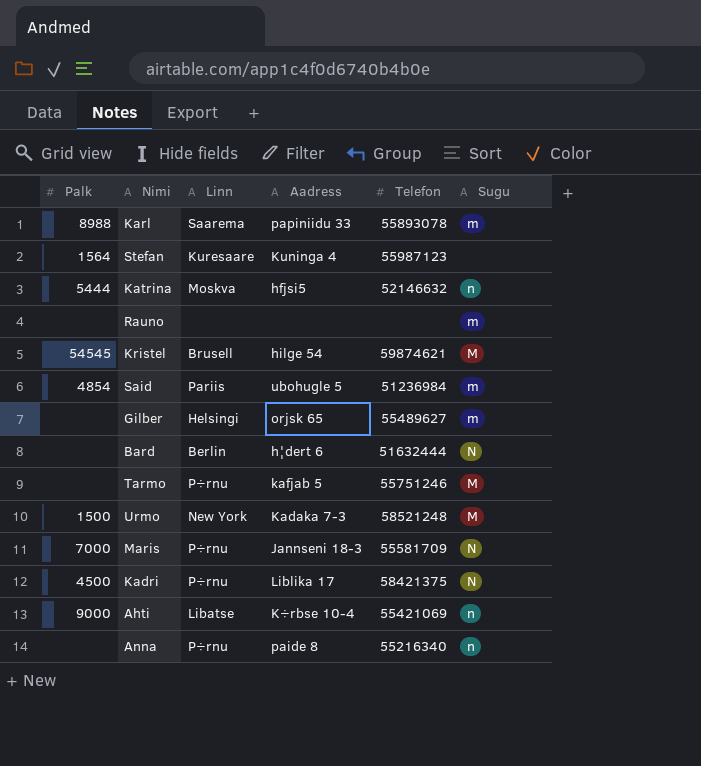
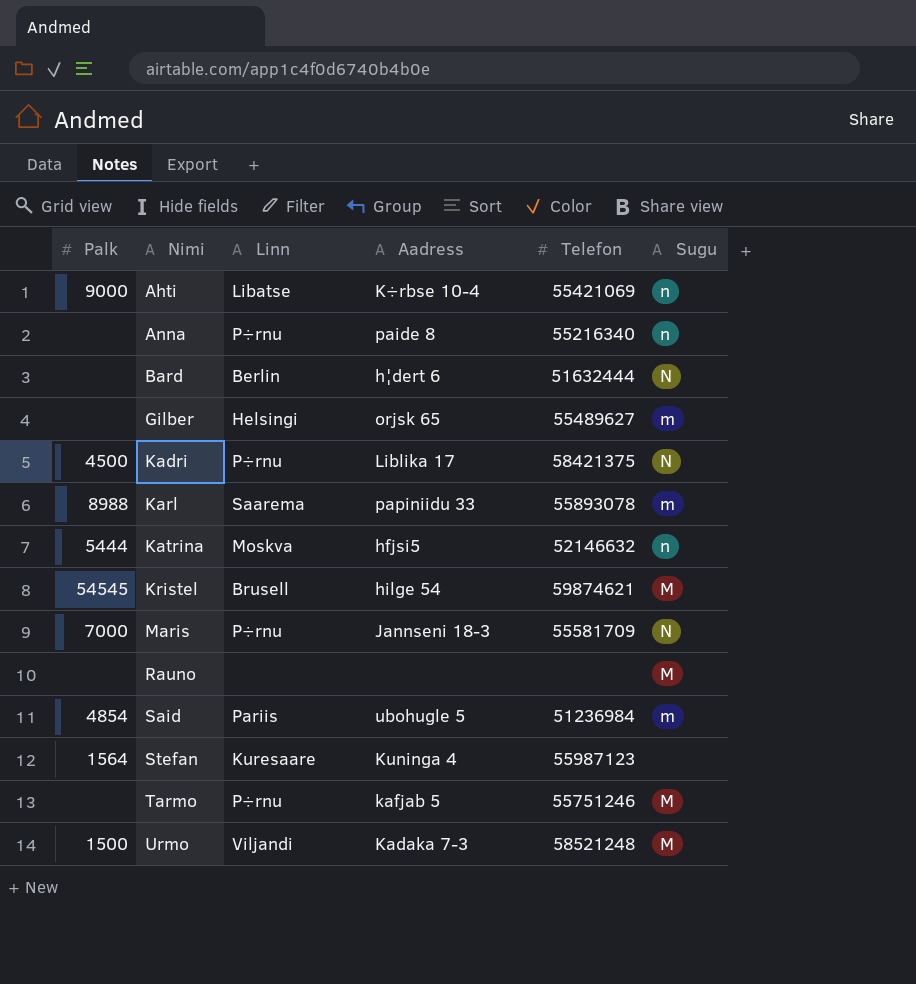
row order: none -> Nimi ascending
Rauno | Sugu: m -> M
Urmo | Linn: New York -> Viljandi

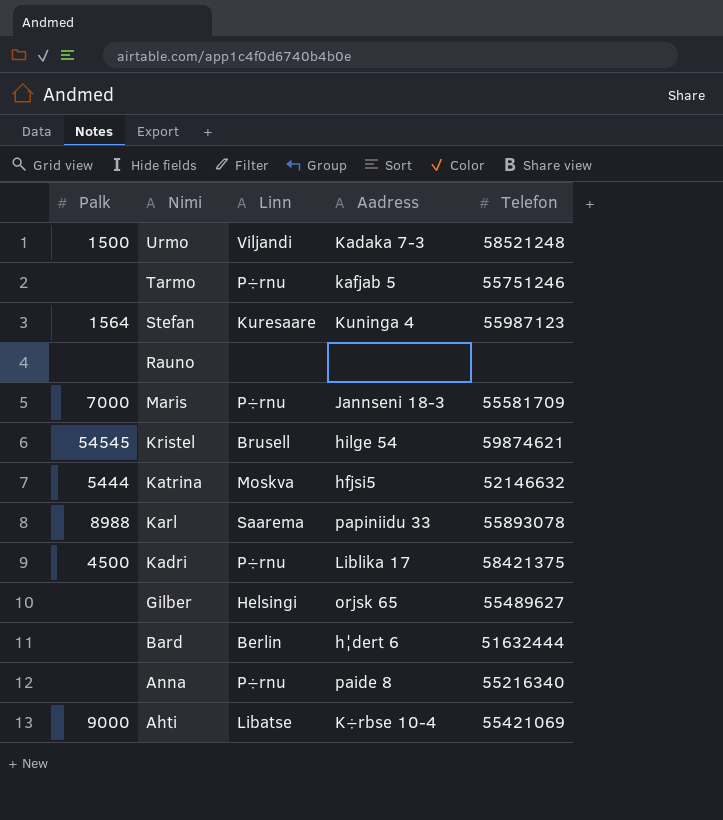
row order: Nimi ascending -> Nimi descending
column Sugu | position: 6 -> none
row Said: 4854 | Pariis | ubohugle 5 | 51236984 | m -> none

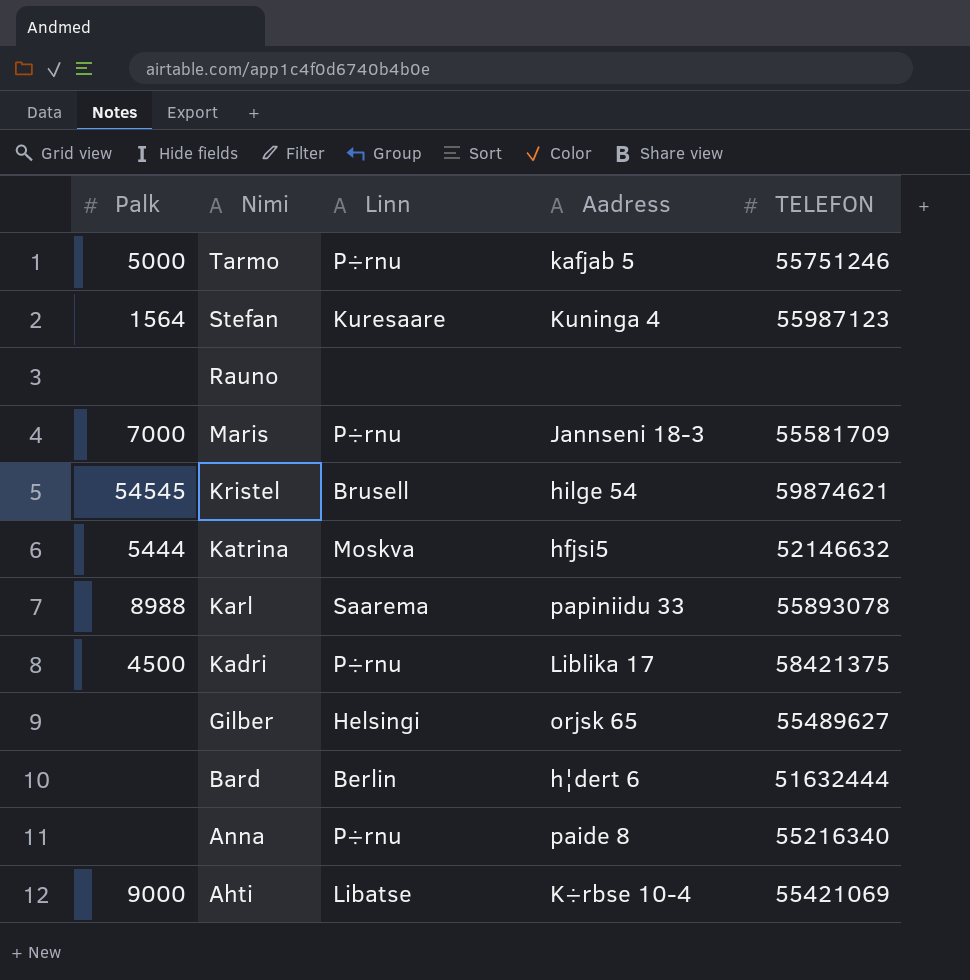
column name: Telefon -> TELEFON
row Urmo: 1500 | Viljandi | Kadaka 7-3 | 58521248 -> none
Tarmo | Palk: none -> 5000

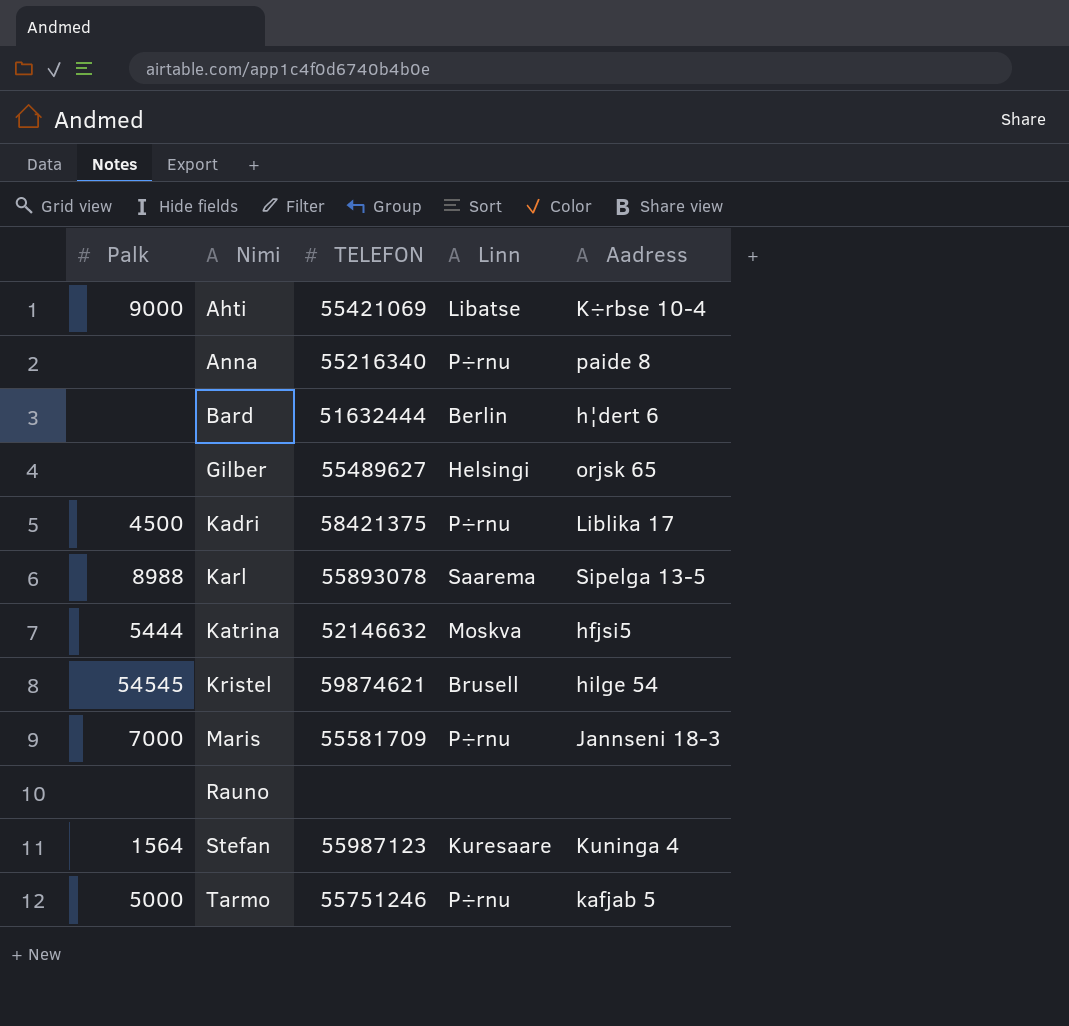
row order: Nimi descending -> Nimi ascending
column TELEFON | position: 5 -> 3
Karl | Aadress: papiniidu 33 -> Sipelga 13-5

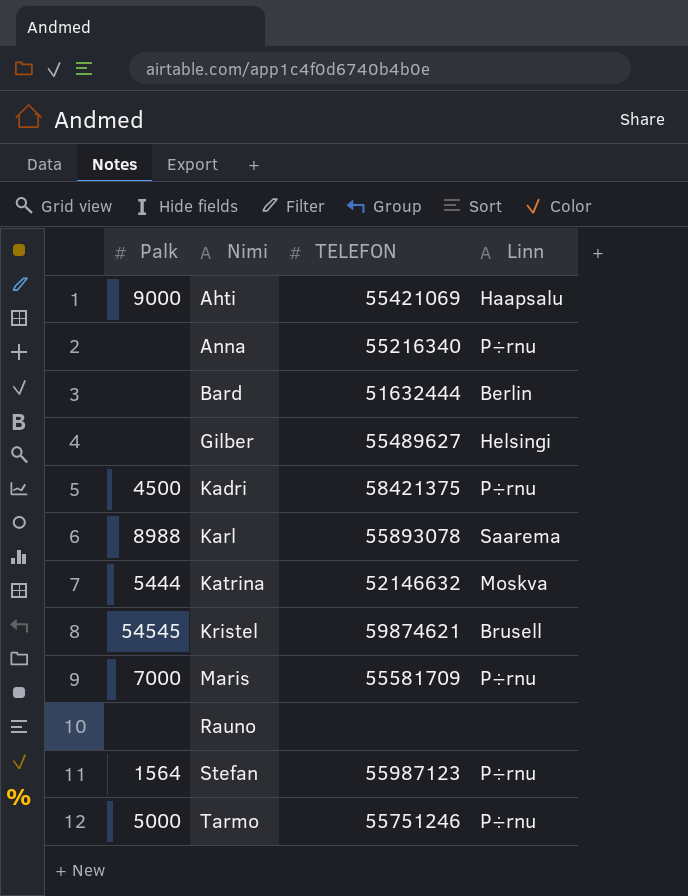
column Aadress | position: 5 -> none
Ahti | Linn: Libatse -> Haapsalu
Stefan | Linn: Kuresaare -> P÷rnu

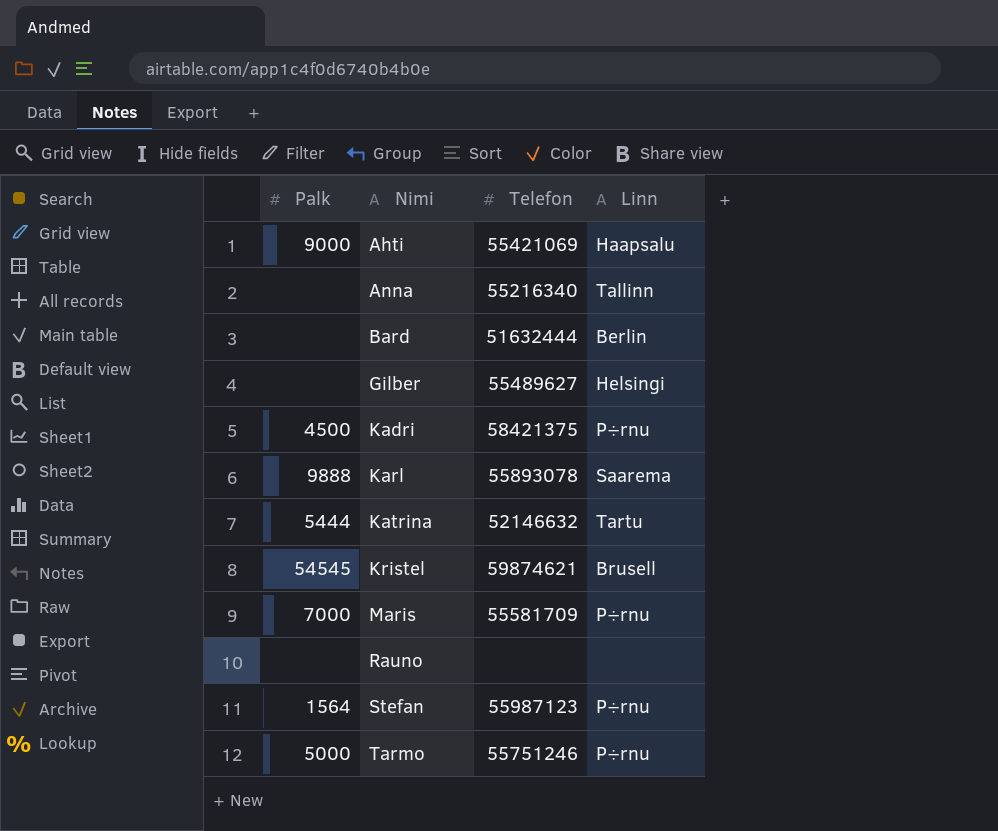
column name: TELEFON -> Telefon
Anna | Linn: P÷rnu -> Tallinn
Karl | Palk: 8988 -> 9888
Katrina | Linn: Moskva -> Tartu

